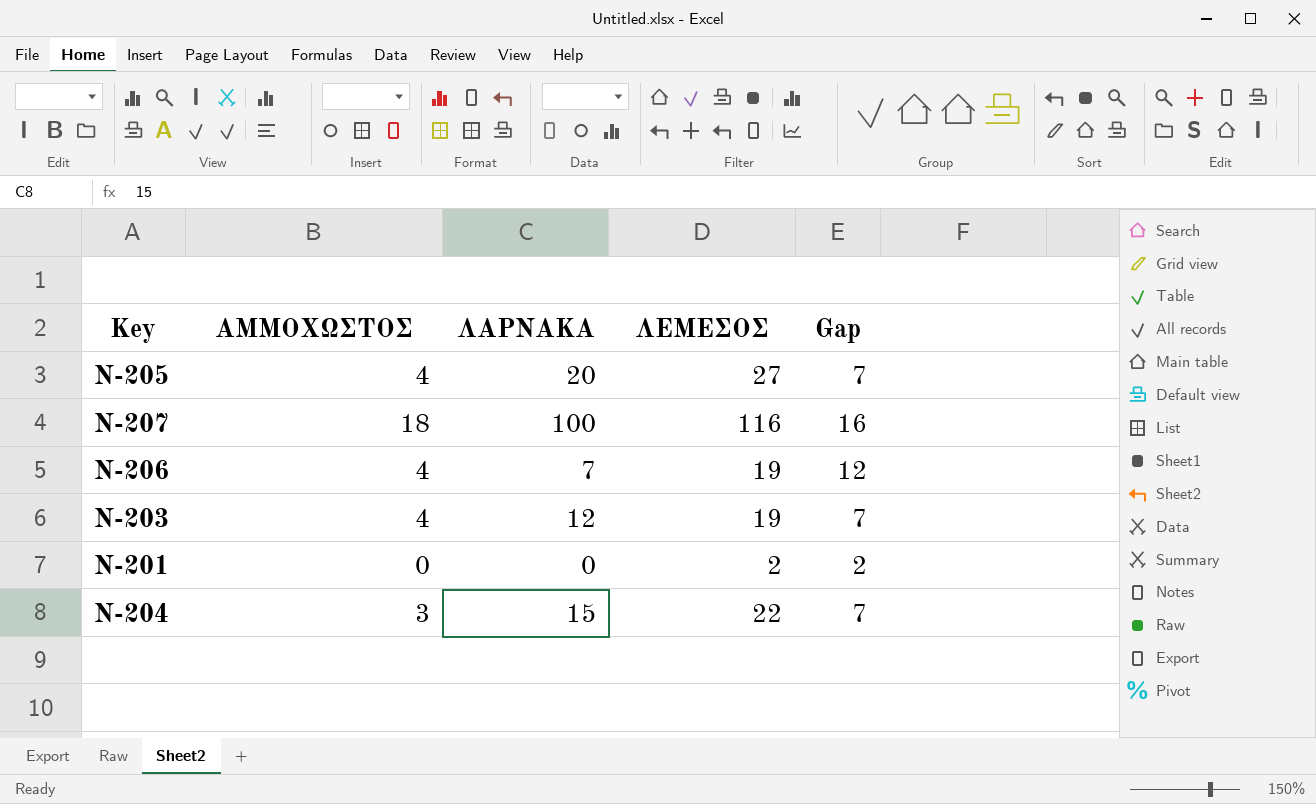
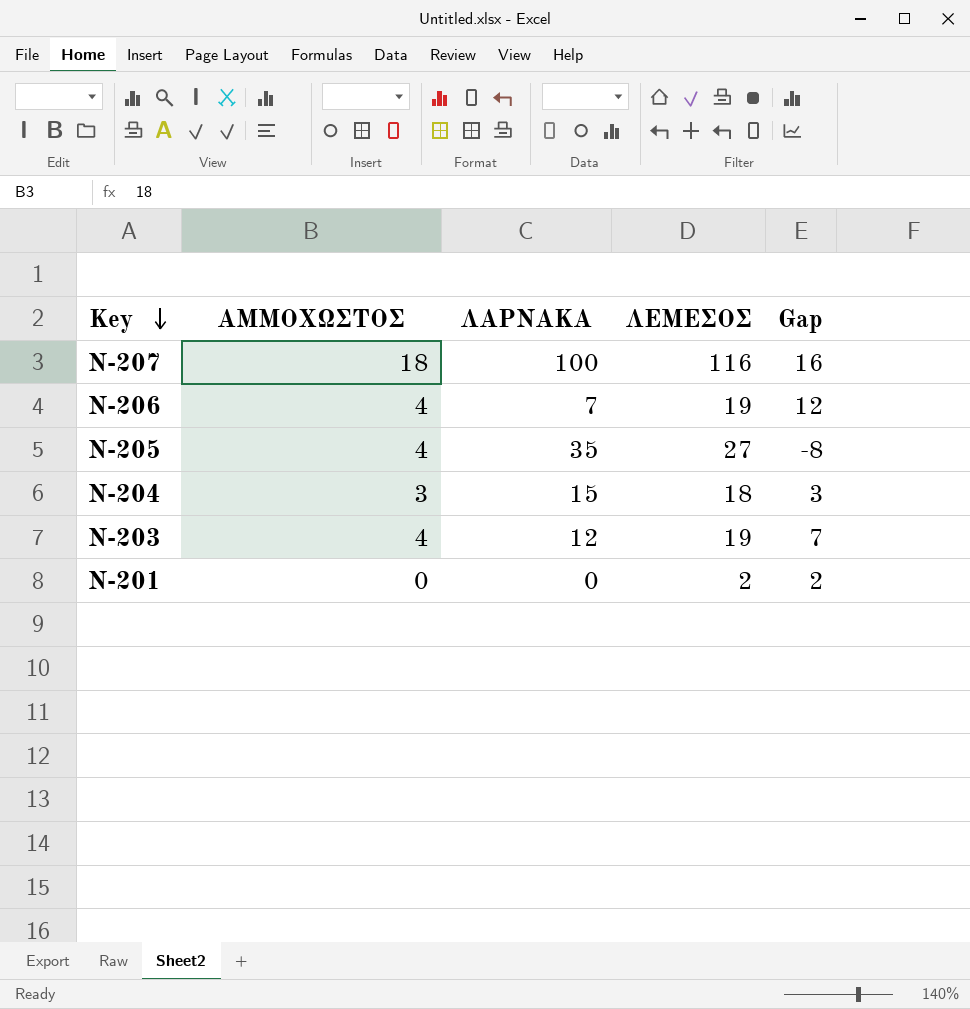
row order: none -> Key descending
N-205 | ΛΑΡΝΑΚΑ: 20 -> 35
N-205 | Gap: 7 -> -8
N-204 | ΛΕΜΕΣΟΣ: 22 -> 18
N-204 | Gap: 7 -> 3

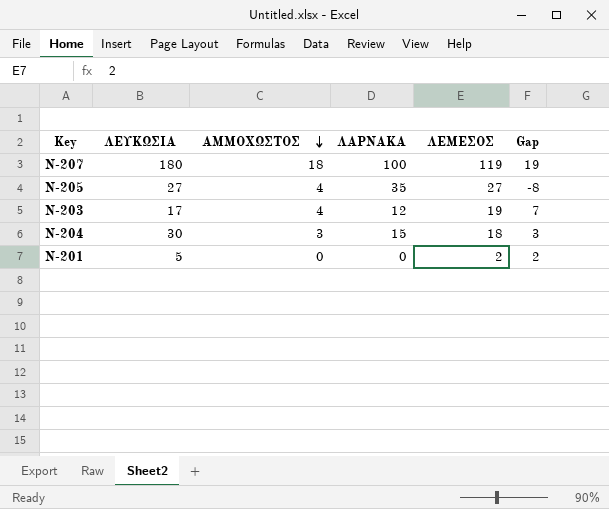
row order: Key descending -> ΑΜΜΟΧΩΣΤΟΣ descending
column ΛΕΥΚΩΣΙΑ | position: none -> 2
row N-206: 4 | 7 | 19 | 12 -> none
N-207 | ΛΕΜΕΣΟΣ: 116 -> 119
N-207 | Gap: 16 -> 19

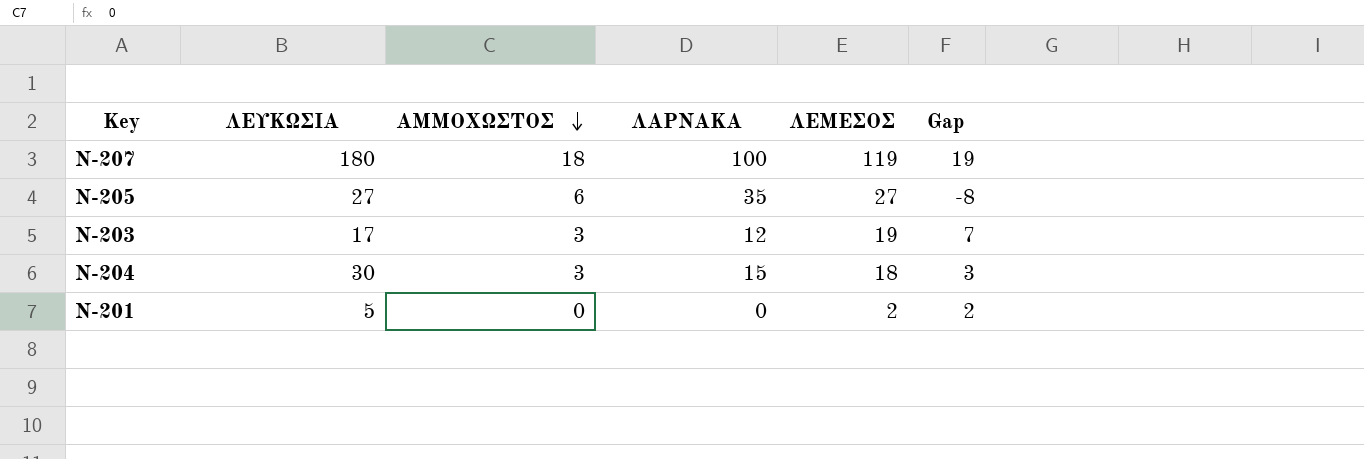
N-205 | ΑΜΜΟΧΩΣΤΟΣ: 4 -> 6
N-203 | ΑΜΜΟΧΩΣΤΟΣ: 4 -> 3

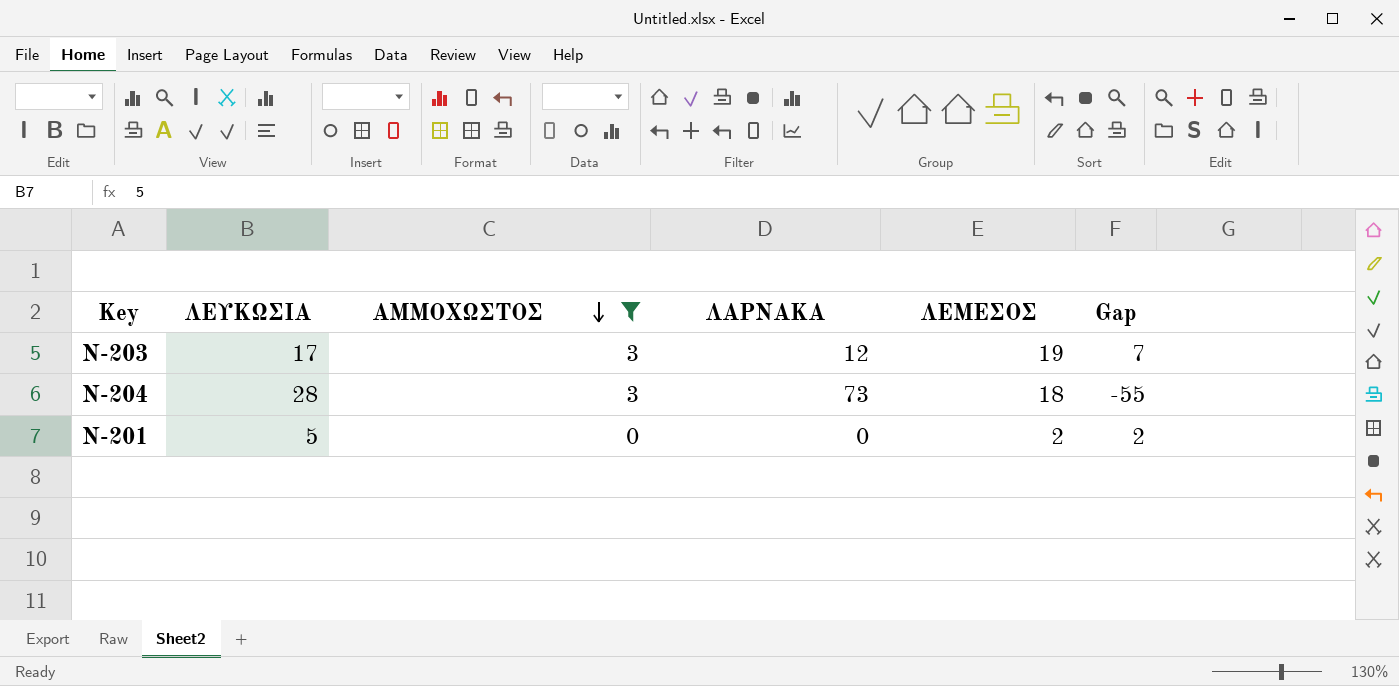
filter: none -> ΑΜΜΟΧΩΣΤΟΣ <= 3
N-204 | ΛΕΥΚΩΣΙΑ: 30 -> 28
N-204 | ΛΑΡΝΑΚΑ: 15 -> 73
N-204 | Gap: 3 -> -55

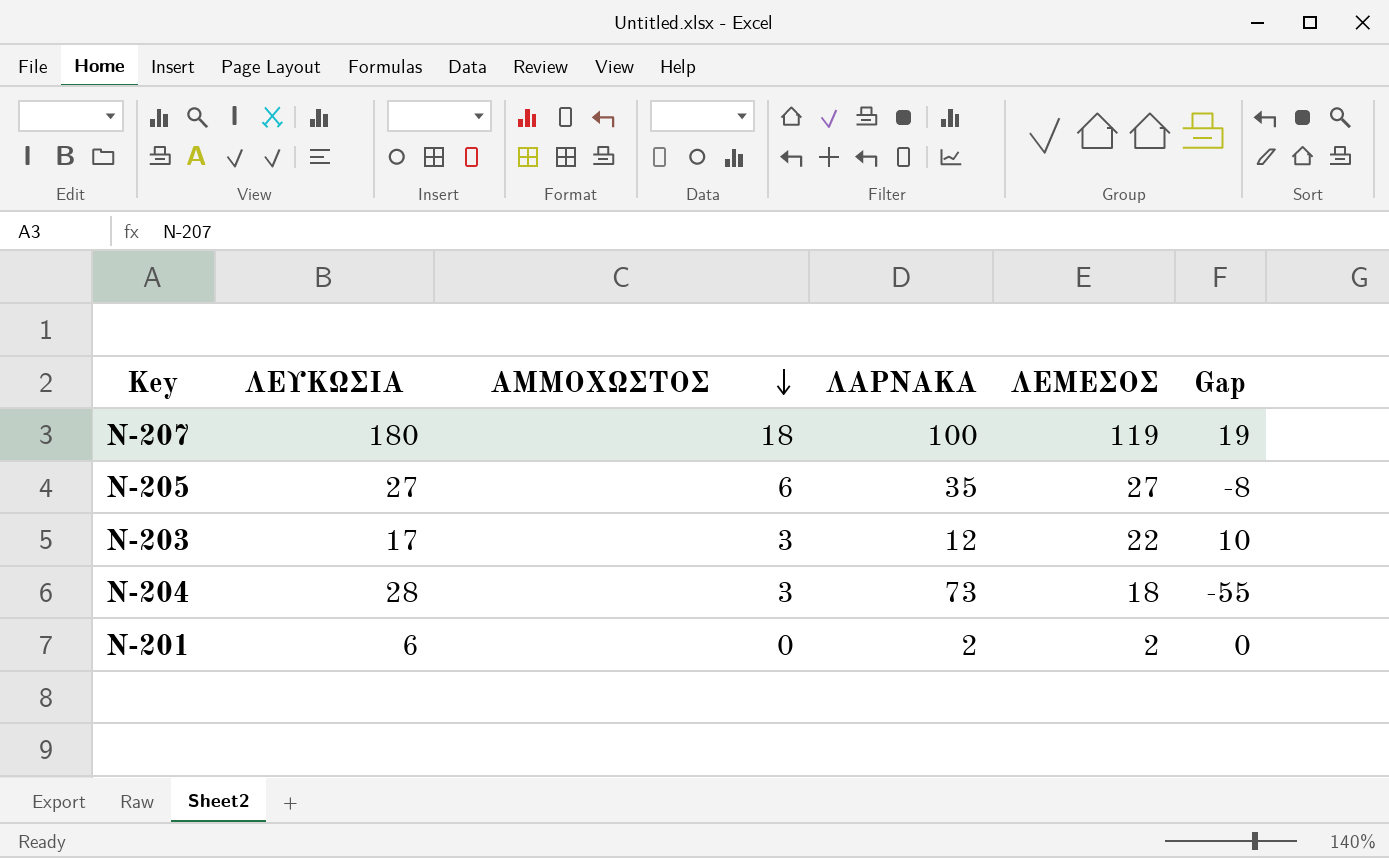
filter: ΑΜΜΟΧΩΣΤΟΣ <= 3 -> none
N-203 | ΛΕΜΕΣΟΣ: 19 -> 22
N-203 | Gap: 7 -> 10
N-201 | ΛΕΥΚΩΣΙΑ: 5 -> 6
N-201 | ΛΑΡΝΑΚΑ: 0 -> 2
N-201 | Gap: 2 -> 0

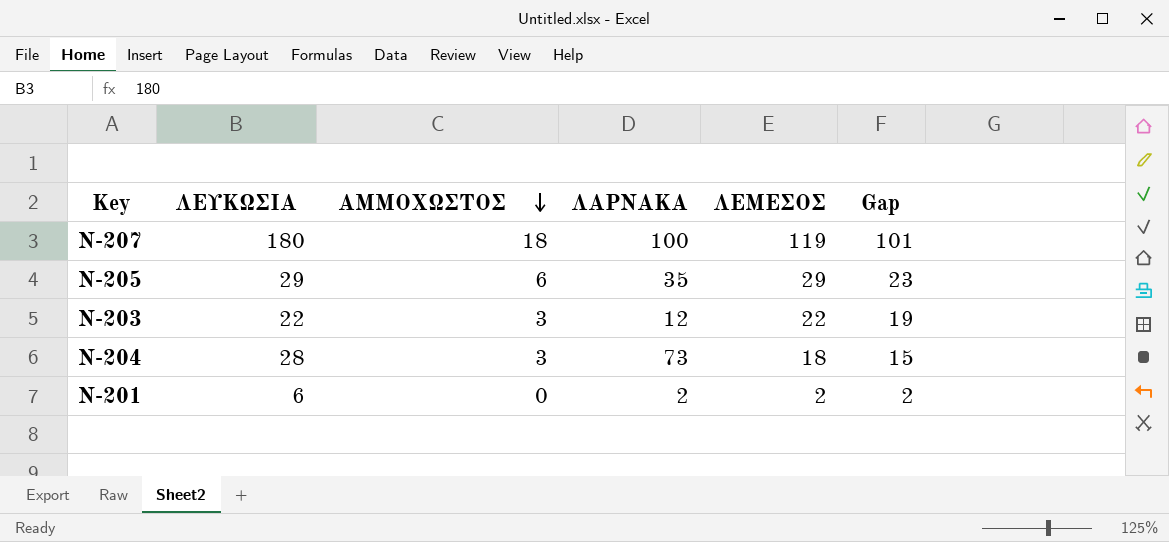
column Gap | formula: [ΛΕΜΕΣΟΣ] - [ΛΑΡΝΑΚΑ] -> [ΛΕΜΕΣΟΣ] - [ΑΜΜΟΧΩΣΤΟΣ]
N-205 | ΛΕΥΚΩΣΙΑ: 27 -> 29
N-205 | ΛΕΜΕΣΟΣ: 27 -> 29
N-203 | ΛΕΥΚΩΣΙΑ: 17 -> 22

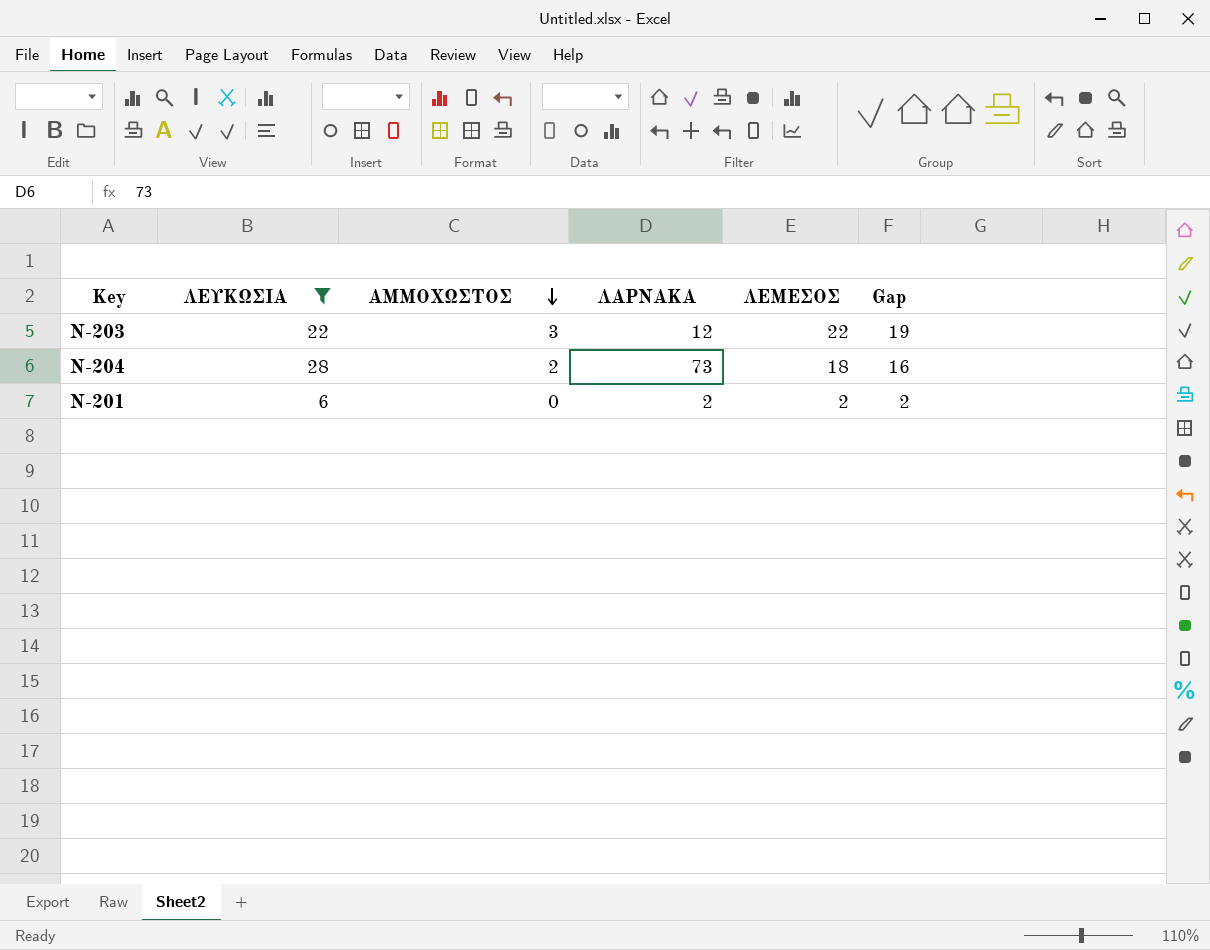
filter: none -> ΛΕΥΚΩΣΙΑ <= 28
N-204 | ΑΜΜΟΧΩΣΤΟΣ: 3 -> 2
N-204 | Gap: 15 -> 16

